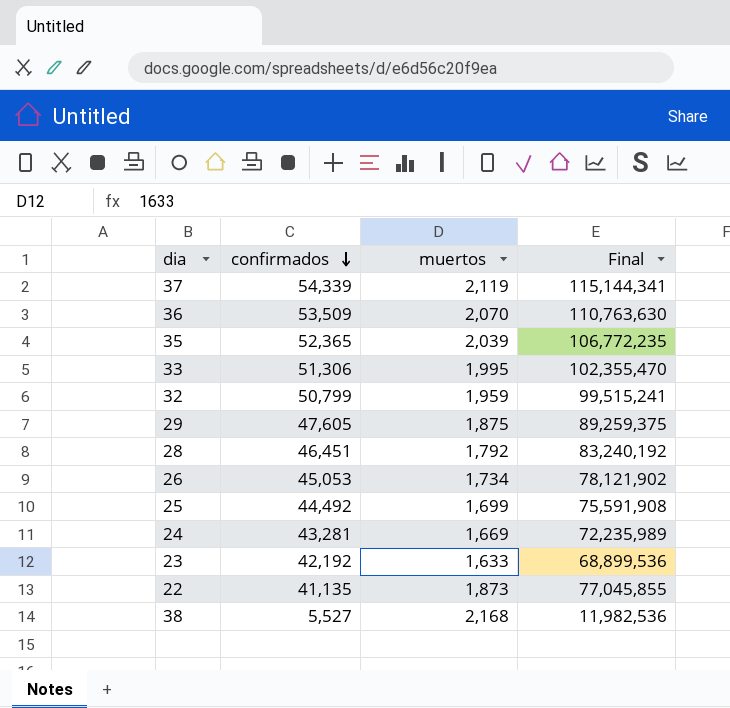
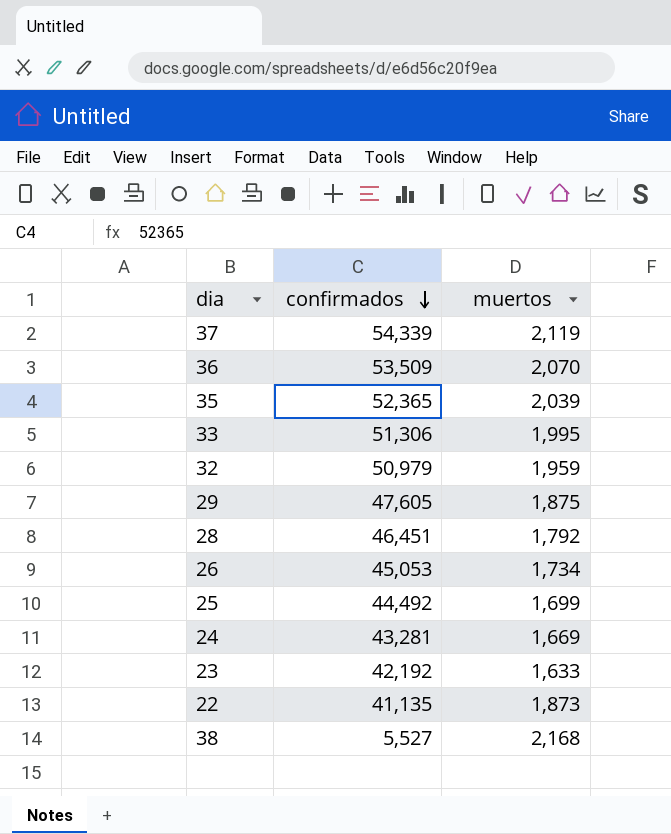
column Final | formula: [confirmados] * [muertos] -> none
32 | confirmados: 50,799 -> 50,979

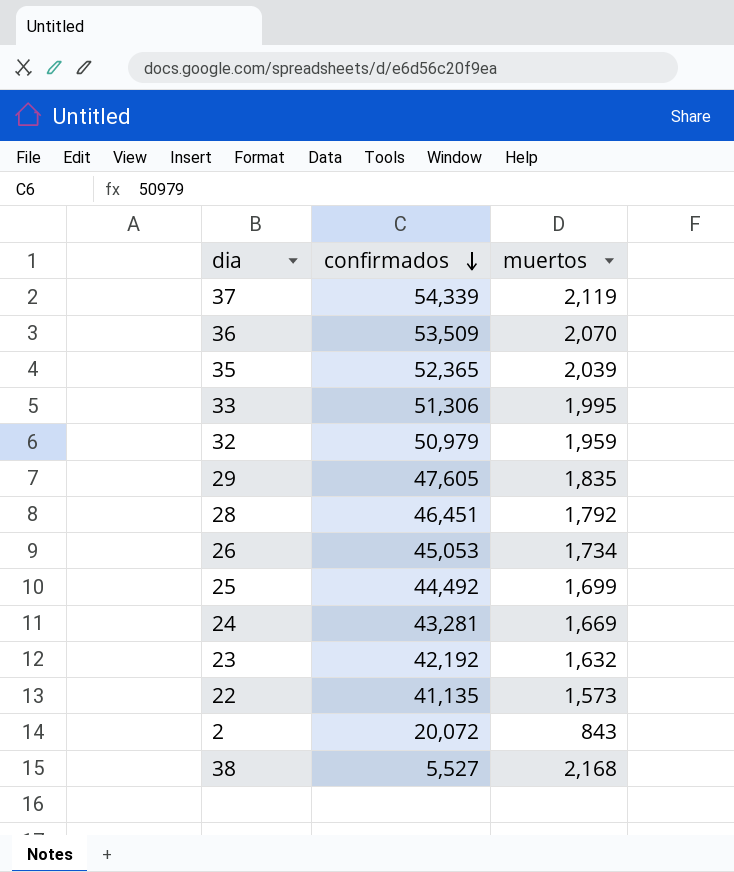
29 | muertos: 1,875 -> 1,835
23 | muertos: 1,633 -> 1,632
22 | muertos: 1,873 -> 1,573
row 2: none -> 20,072 | 843

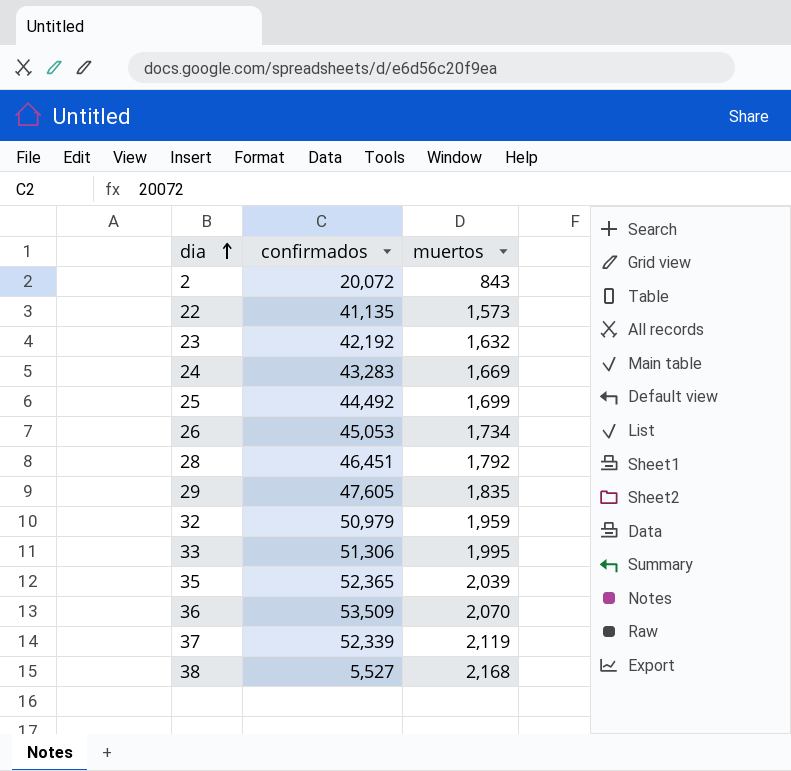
row order: confirmados descending -> dia ascending
24 | confirmados: 43,281 -> 43,283
37 | confirmados: 54,339 -> 52,339

